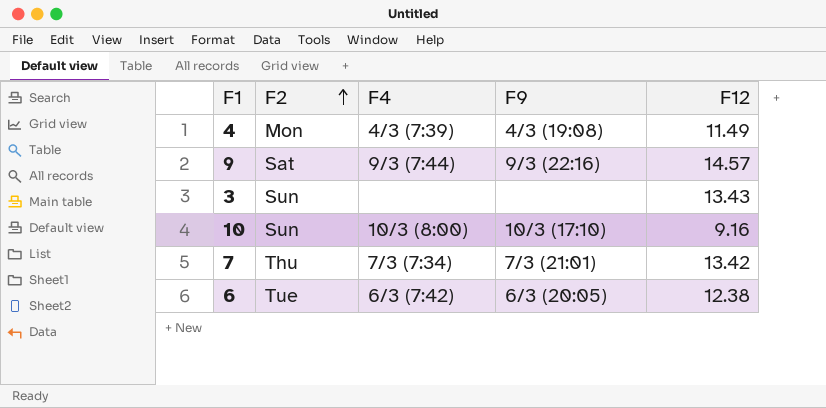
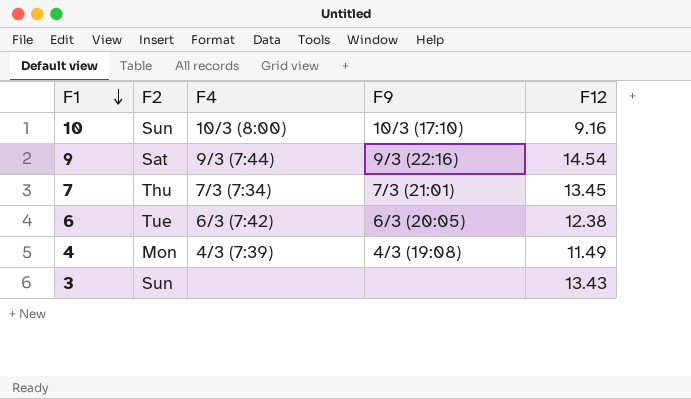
row order: F2 ascending -> F1 descending
9 | F12: 14.57 -> 14.54
7 | F12: 13.42 -> 13.45

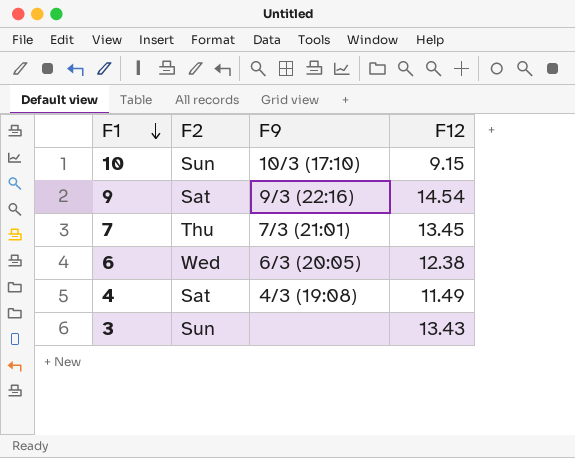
column F4 | position: 3 -> none
10 | F12: 9.16 -> 9.15
6 | F2: Tue -> Wed
4 | F2: Mon -> Sat

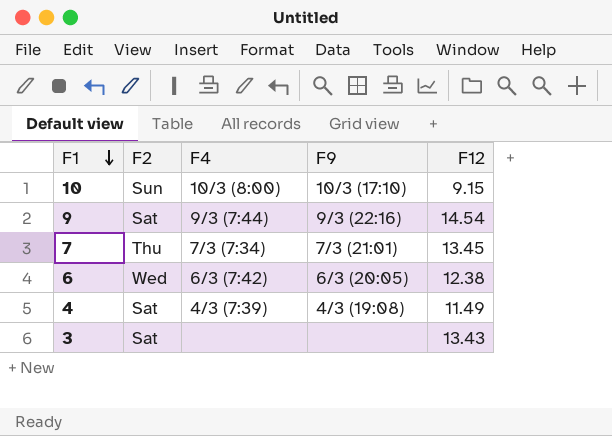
column F4 | position: none -> 3
3 | F2: Sun -> Sat

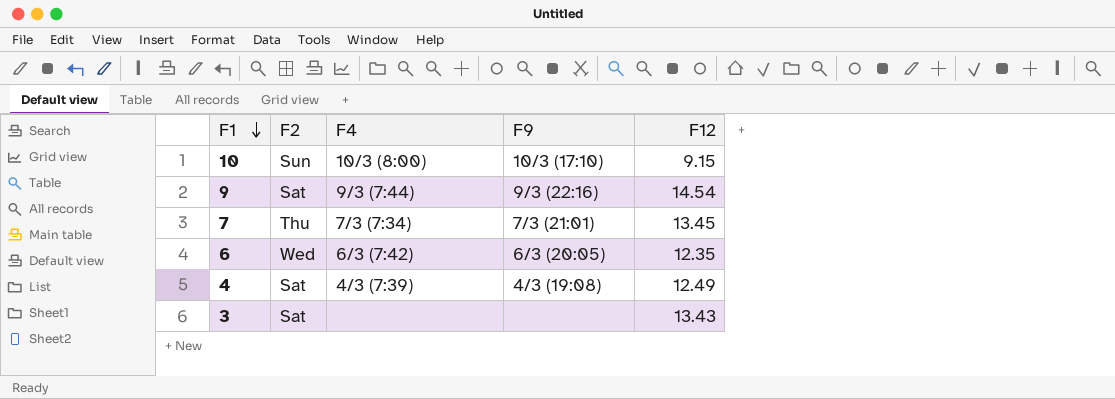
6 | F12: 12.38 -> 12.35
4 | F12: 11.49 -> 12.49

